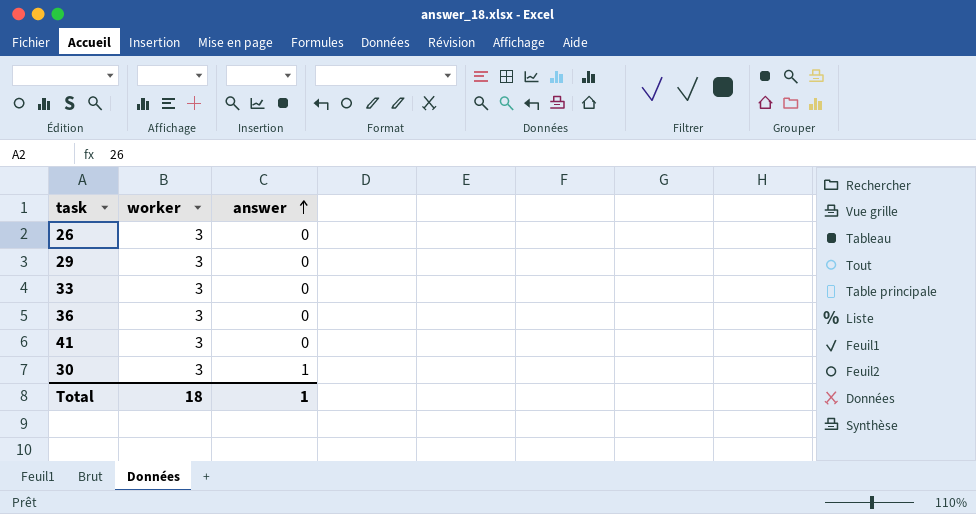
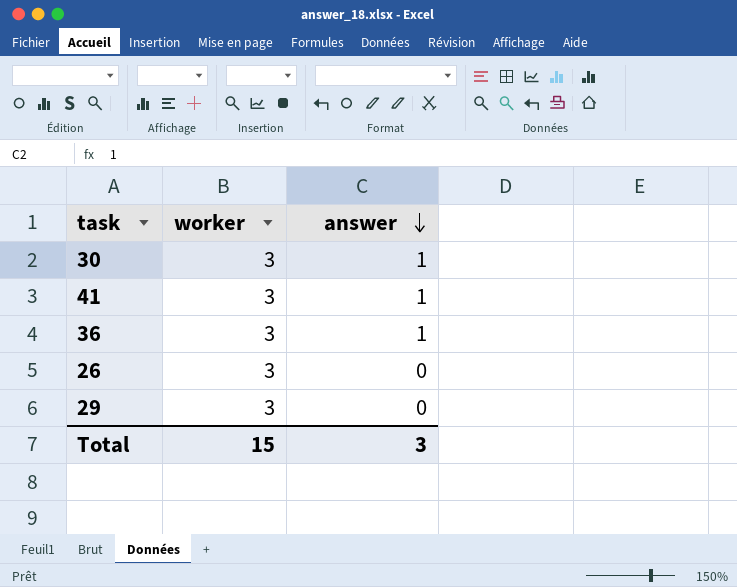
row order: answer ascending -> answer descending
row 33: 3 | 0 -> none
41 | answer: 0 -> 1
36 | answer: 0 -> 1
Total | worker: 18 -> 15
Total | answer: 1 -> 3

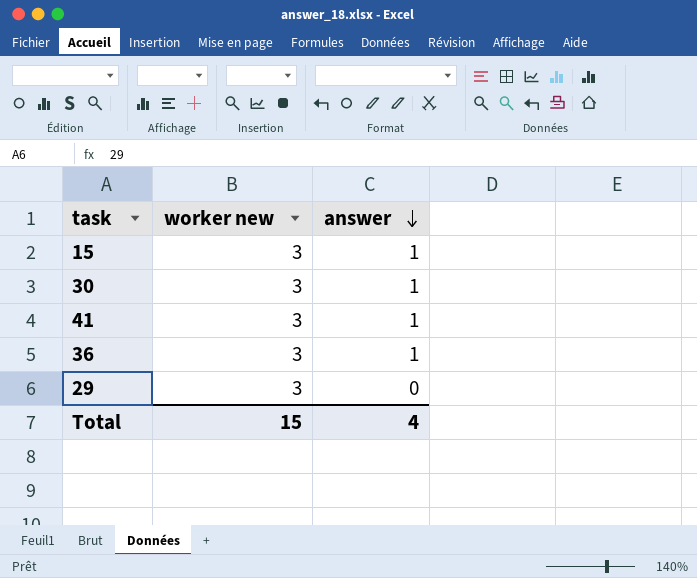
column name: worker -> worker new
row 26: 3 | 0 -> none
row 15: none -> 3 | 1
Total | answer: 3 -> 4

